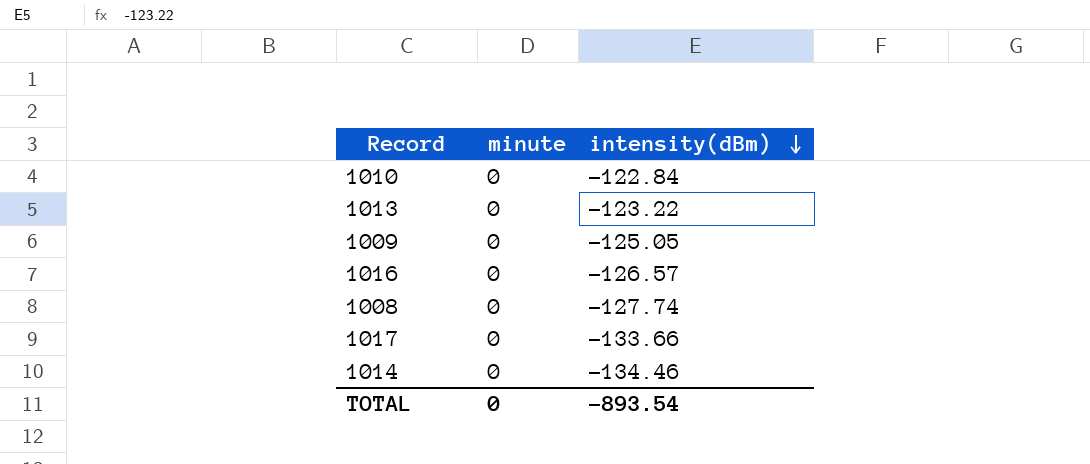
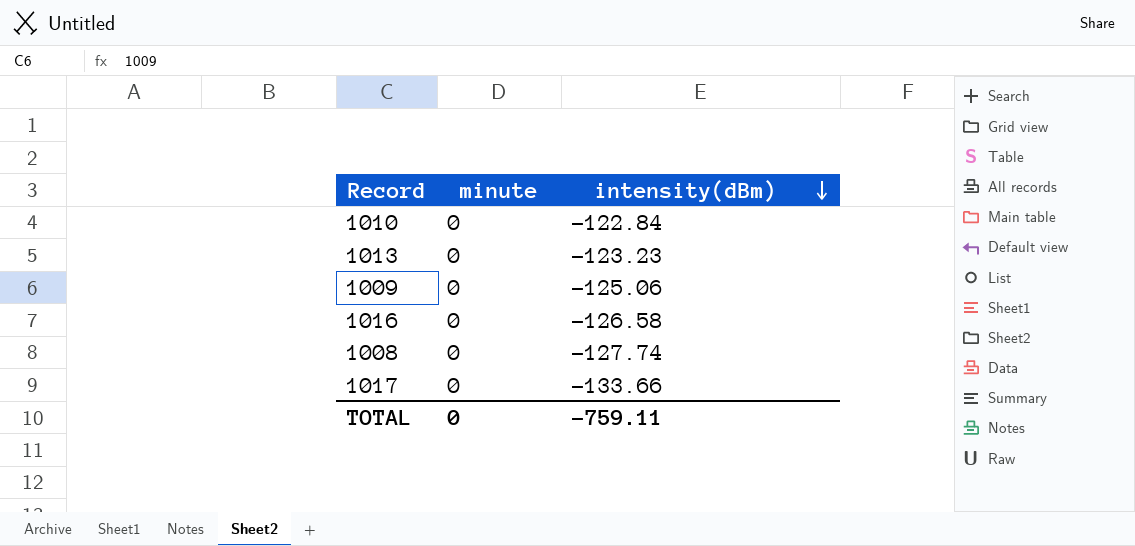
row 1014: 0 | -134.46 -> none
1013 | intensity(dBm): -123.22 -> -123.23
1009 | intensity(dBm): -125.05 -> -125.06
1016 | intensity(dBm): -126.57 -> -126.58
TOTAL | intensity(dBm): -893.54 -> -759.11

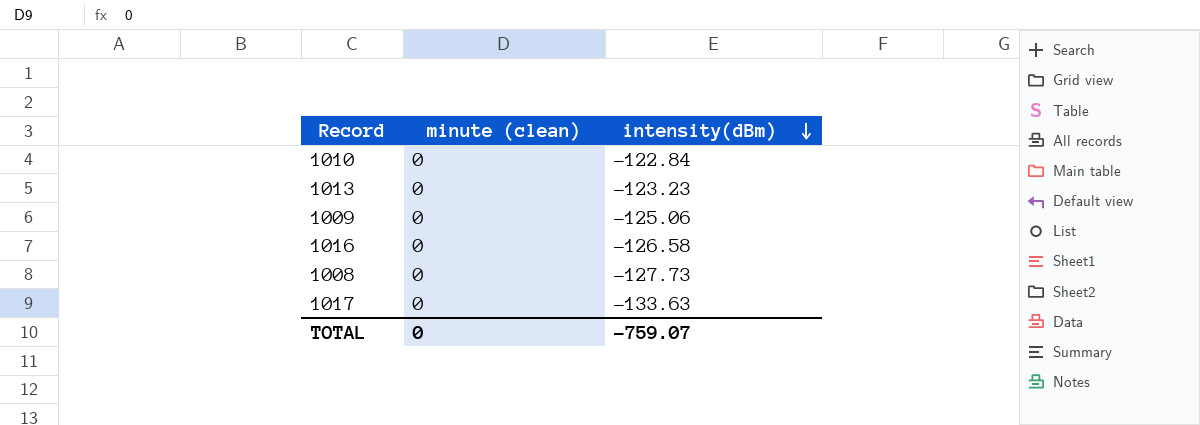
column name: minute -> minute (clean)
1008 | intensity(dBm): -127.74 -> -127.73
1017 | intensity(dBm): -133.66 -> -133.63
TOTAL | intensity(dBm): -759.11 -> -759.07

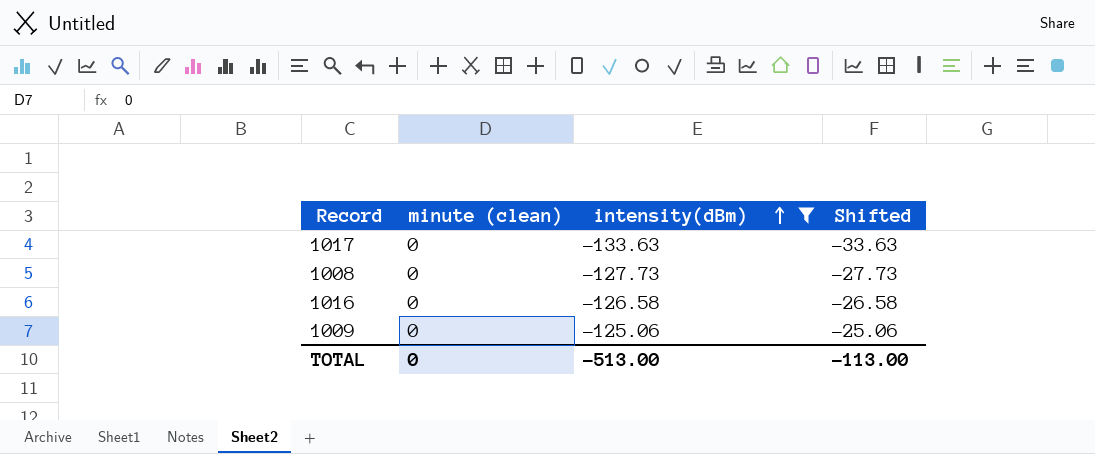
filter: none -> intensity(dBm) <= -125.06
row order: intensity(dBm) descending -> intensity(dBm) ascending
column Shifted | formula: none -> [intensity(dBm)] + 100
TOTAL | intensity(dBm): -759.07 -> -513.00

